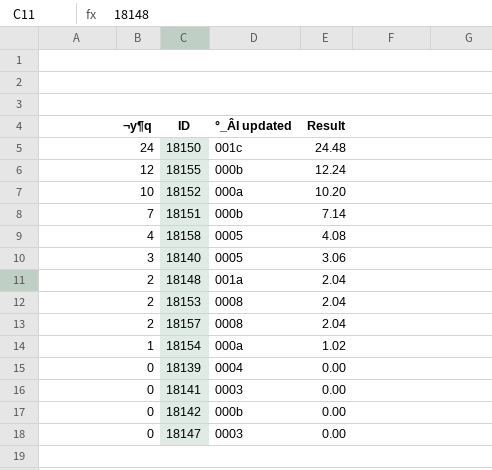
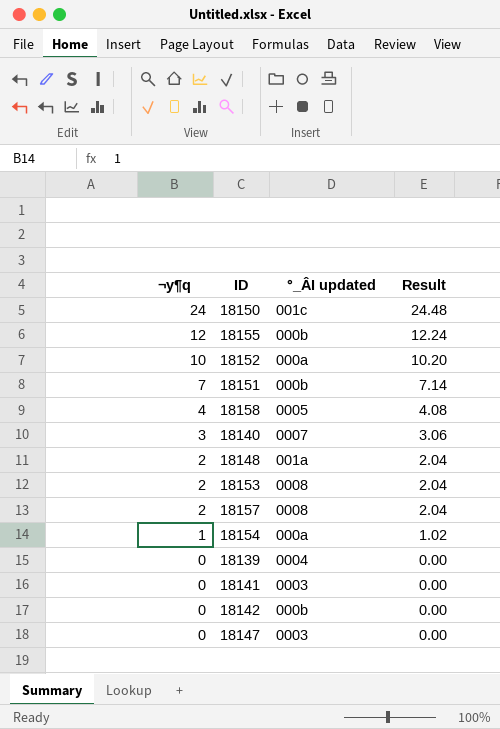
18140 | °_ÂI updated: 0005 -> 0007

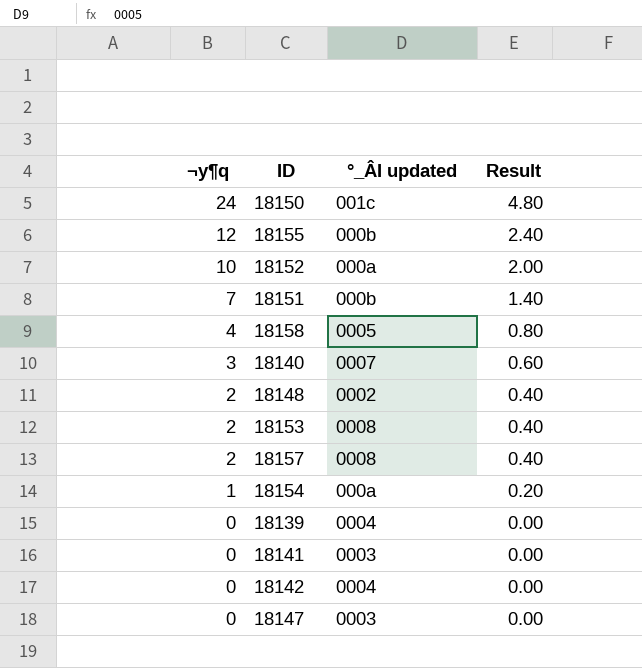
column Result | formula: [¬y¶q] * 1.02 -> [¬y¶q] * 0.2
18148 | °_ÂI updated: 001a -> 0002
18142 | °_ÂI updated: 000b -> 0004

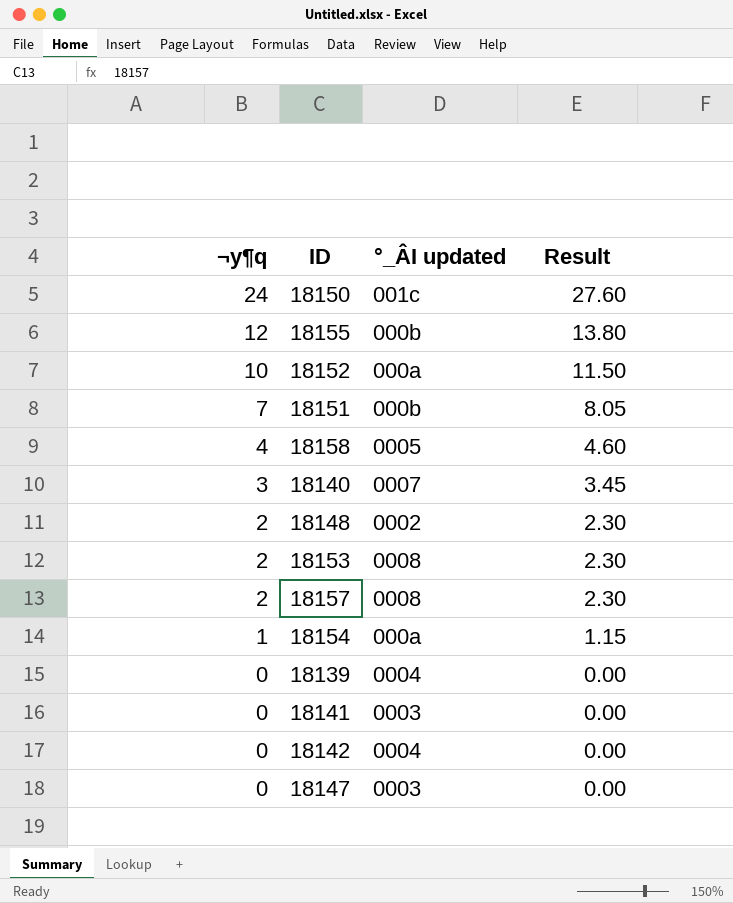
column Result | formula: [¬y¶q] * 0.2 -> [¬y¶q] * 1.15

